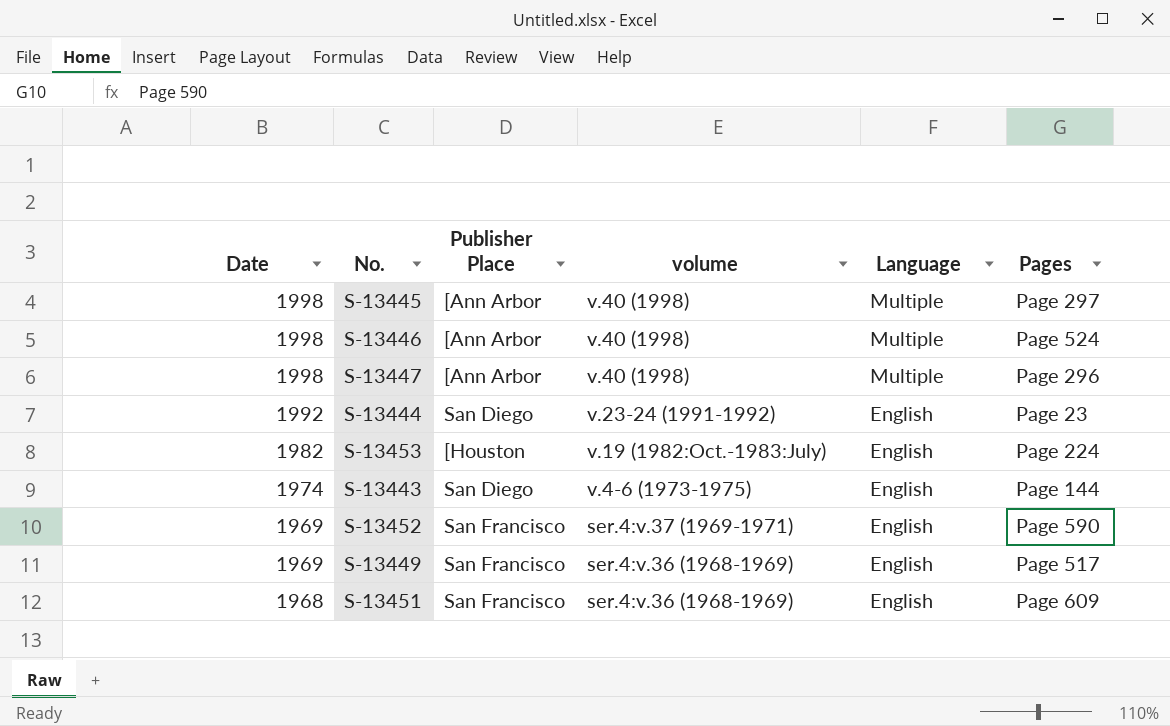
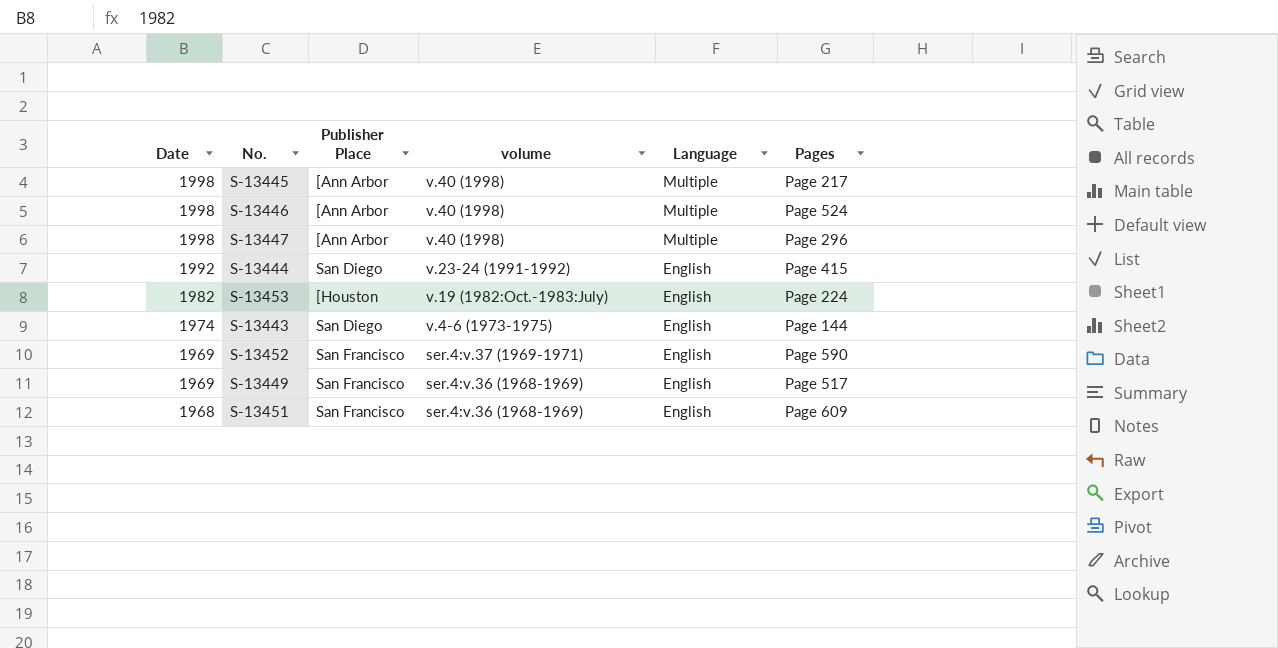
S-13445 | Pages: Page 297 -> Page 217
S-13444 | Pages: Page 23 -> Page 415

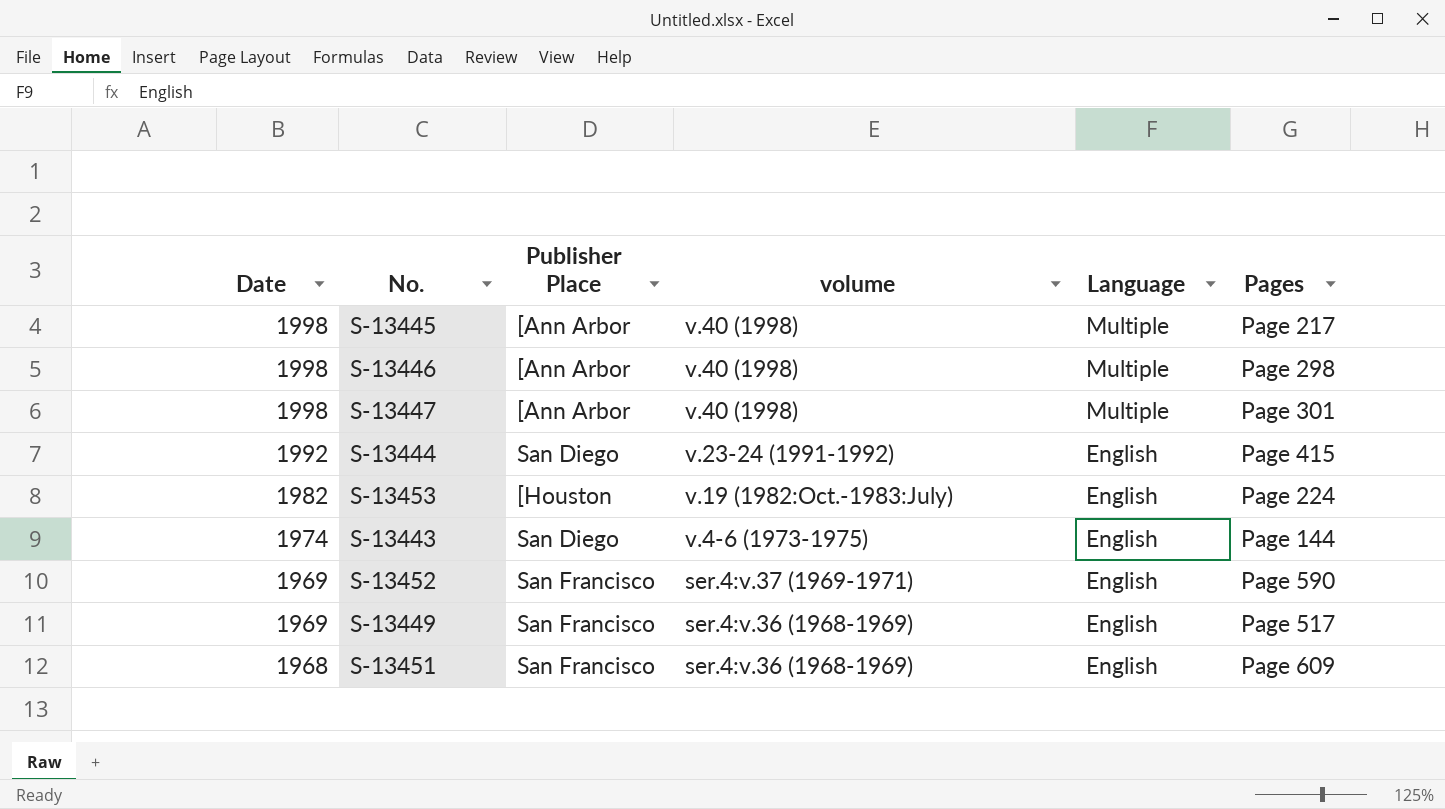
S-13446 | Pages: Page 524 -> Page 298
S-13447 | Pages: Page 296 -> Page 301

